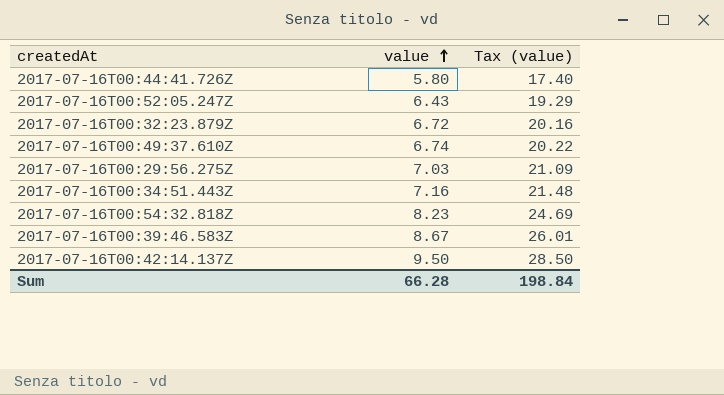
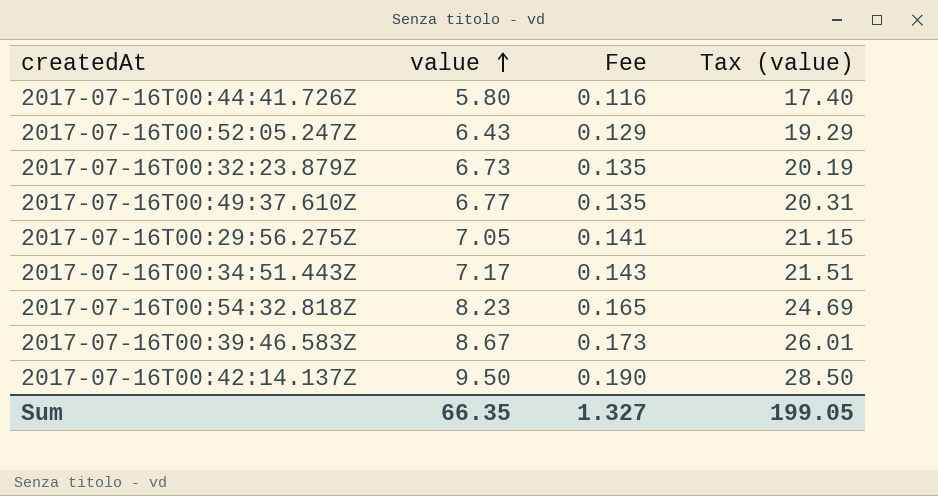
column Fee | formula: none -> [value] * 0.02
2017-07-16T00:32:23.879Z | value: 6.72 -> 6.73
2017-07-16T00:32:23.879Z | Tax (value): 20.16 -> 20.19
2017-07-16T00:49:37.610Z | value: 6.74 -> 6.77
2017-07-16T00:49:37.610Z | Tax (value): 20.22 -> 20.31
2017-07-16T00:29:56.275Z | value: 7.03 -> 7.05
2017-07-16T00:29:56.275Z | Tax (value): 21.09 -> 21.15
2017-07-16T00:34:51.443Z | value: 7.16 -> 7.17
2017-07-16T00:34:51.443Z | Tax (value): 21.48 -> 21.51
Sum | value: 66.28 -> 66.35
Sum | Tax (value): 198.84 -> 199.05

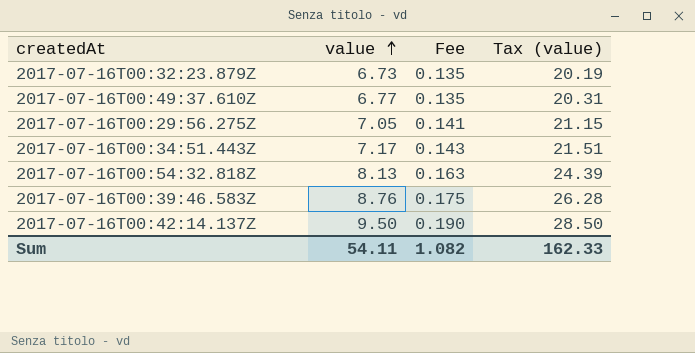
row 2017-07-16T00:44:41.726Z: 5.80 | 0.116 | 17.40 -> none
row 2017-07-16T00:52:05.247Z: 6.43 | 0.129 | 19.29 -> none
2017-07-16T00:54:32.818Z | value: 8.23 -> 8.13
2017-07-16T00:54:32.818Z | Fee: 0.165 -> 0.163
2017-07-16T00:54:32.818Z | Tax (value): 24.69 -> 24.39
2017-07-16T00:39:46.583Z | value: 8.67 -> 8.76
2017-07-16T00:39:46.583Z | Fee: 0.173 -> 0.175
2017-07-16T00:39:46.583Z | Tax (value): 26.01 -> 26.28
Sum | value: 66.35 -> 54.11
Sum | Fee: 1.327 -> 1.082
Sum | Tax (value): 199.05 -> 162.33

